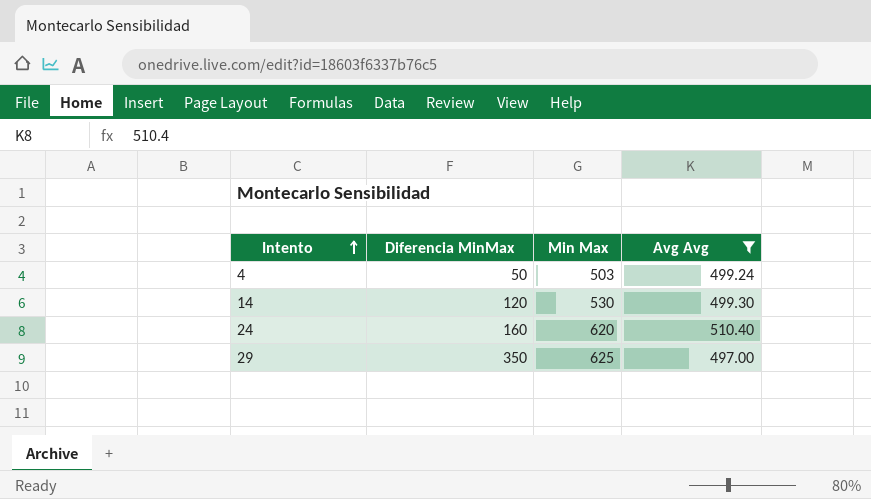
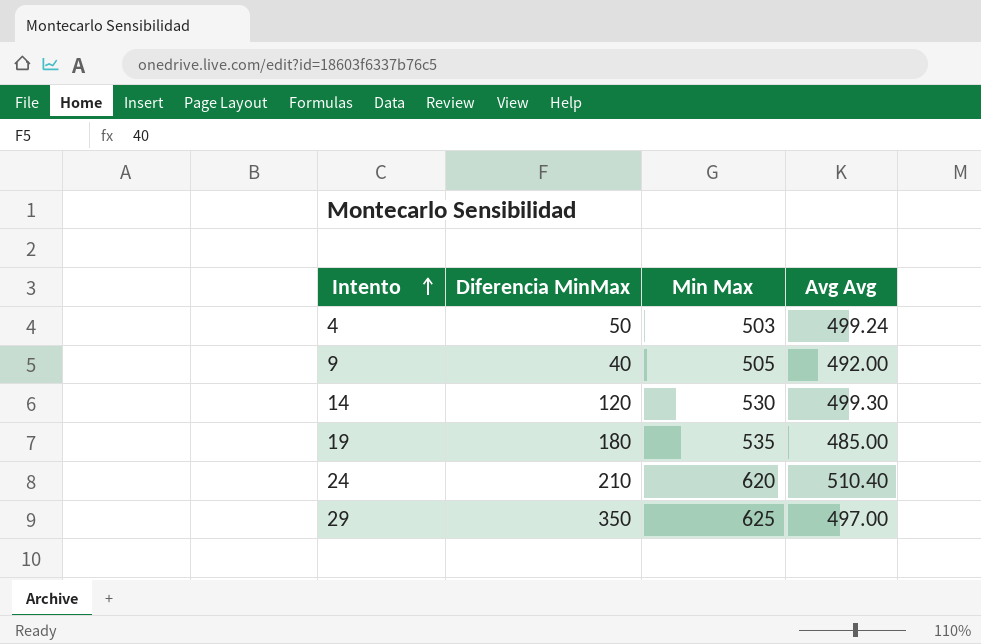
filter: Avg Avg >= 497.00 -> none
24 | Diferencia MinMax: 160 -> 210

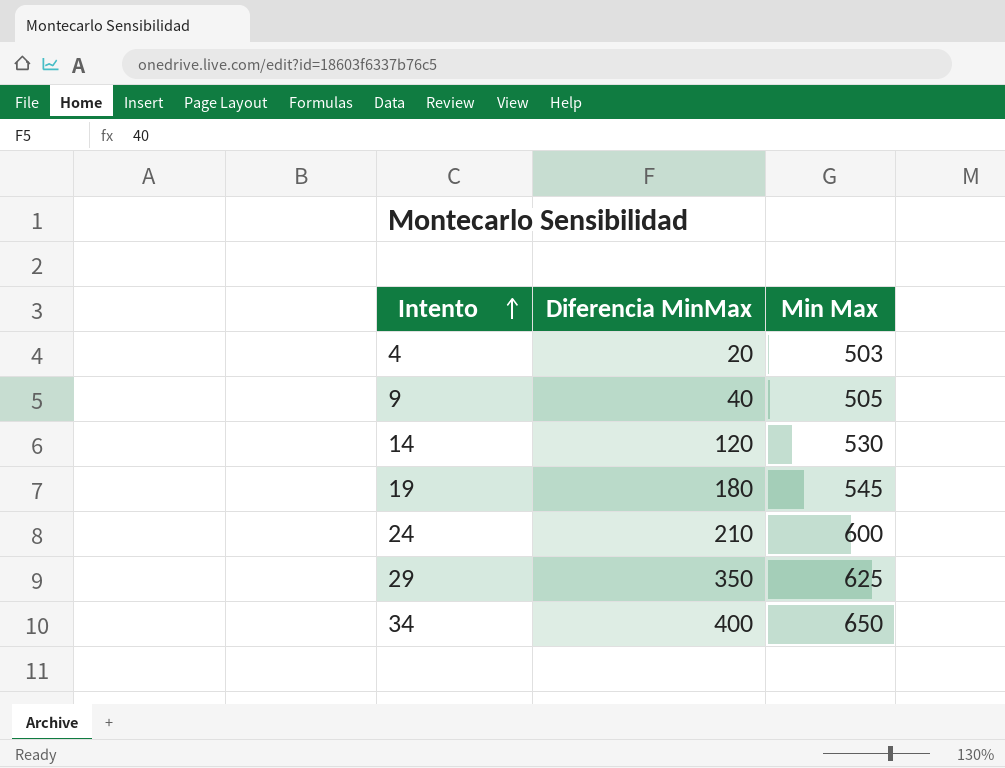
column Avg Avg | position: 4 -> none
4 | Diferencia MinMax: 50 -> 20
19 | Min Max: 535 -> 545
24 | Min Max: 620 -> 600
row 34: none -> 400 | 650

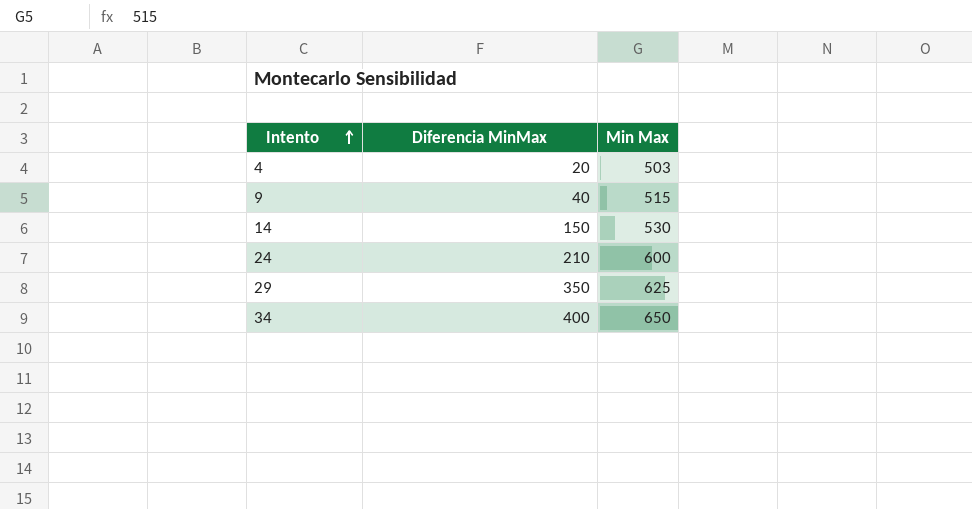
row 19: 180 | 545 -> none
9 | Min Max: 505 -> 515
14 | Diferencia MinMax: 120 -> 150

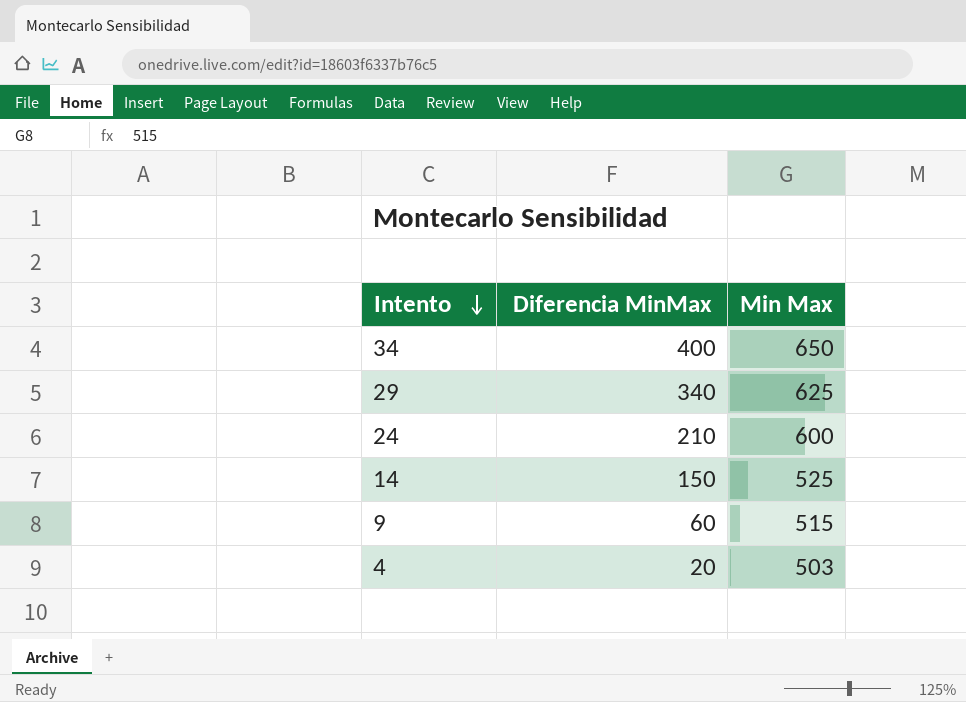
row order: Intento ascending -> Intento descending
29 | Diferencia MinMax: 350 -> 340
14 | Min Max: 530 -> 525
9 | Diferencia MinMax: 40 -> 60

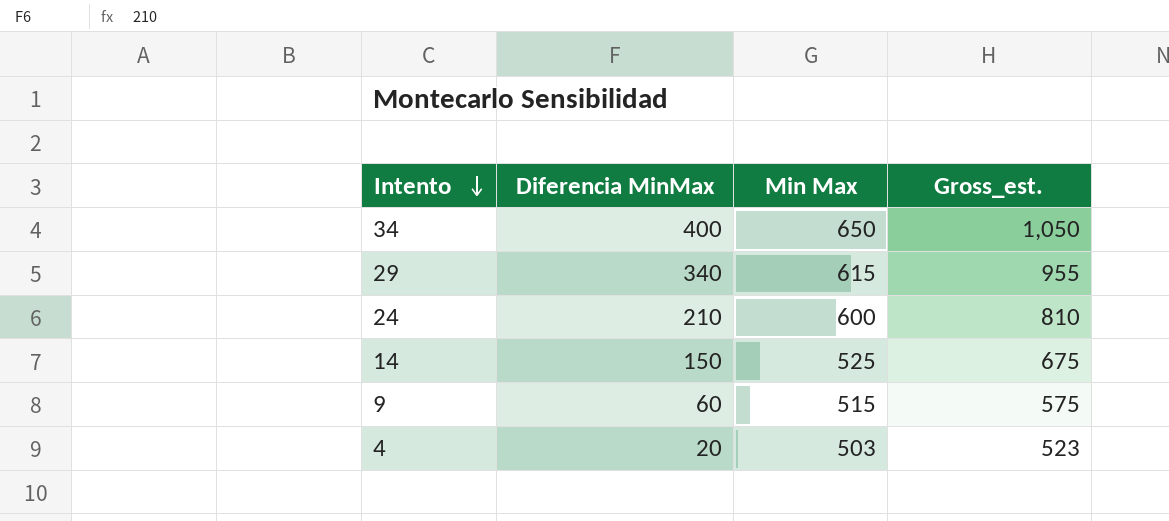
column Gross_est. | formula: none -> [Diferencia MinMax] + [Min Max]
29 | Min Max: 625 -> 615

